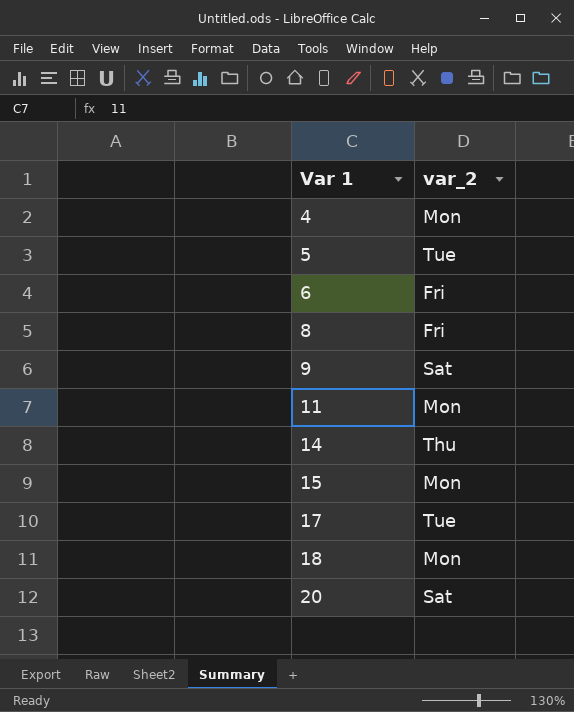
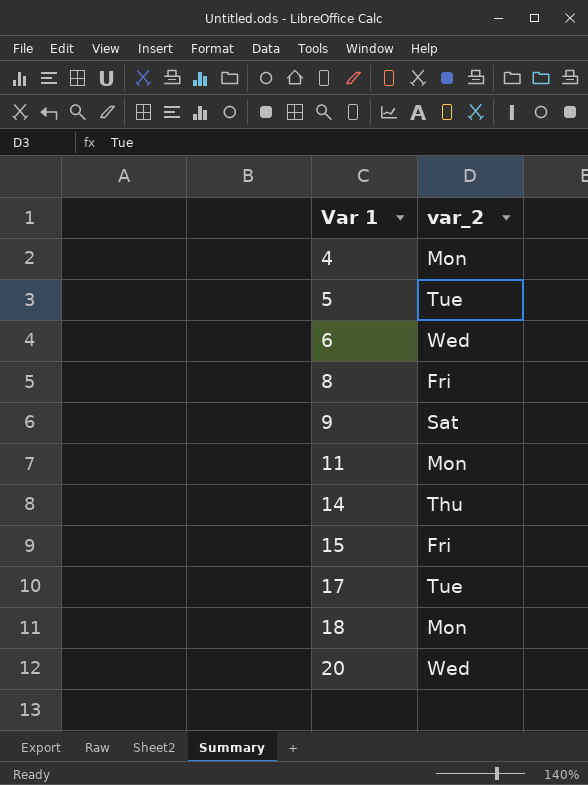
6 | var_2: Fri -> Wed
15 | var_2: Mon -> Fri
20 | var_2: Sat -> Wed

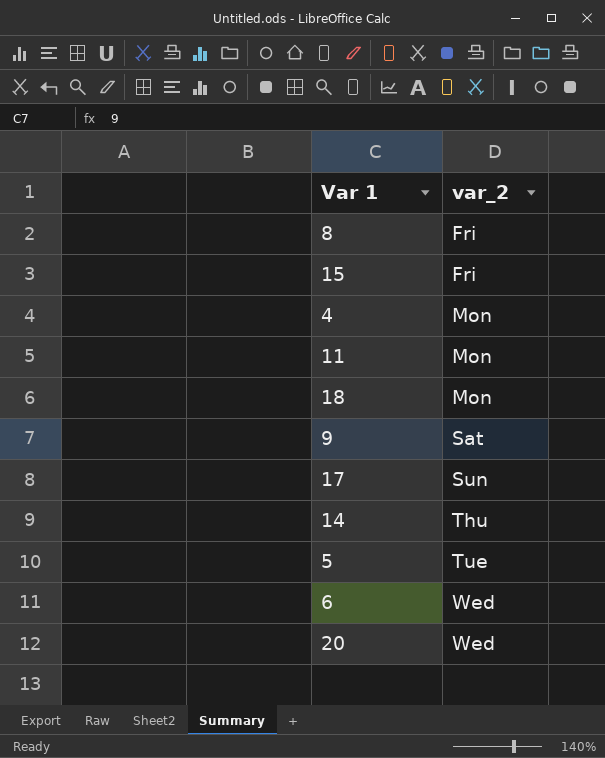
row order: Var 1 ascending -> var_2 ascending
17 | var_2: Tue -> Sun

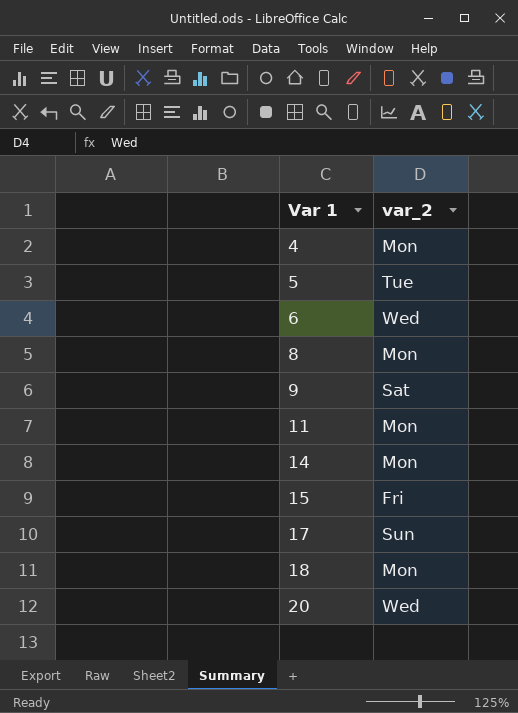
row order: var_2 ascending -> Var 1 ascending
8 | var_2: Fri -> Mon
14 | var_2: Thu -> Mon

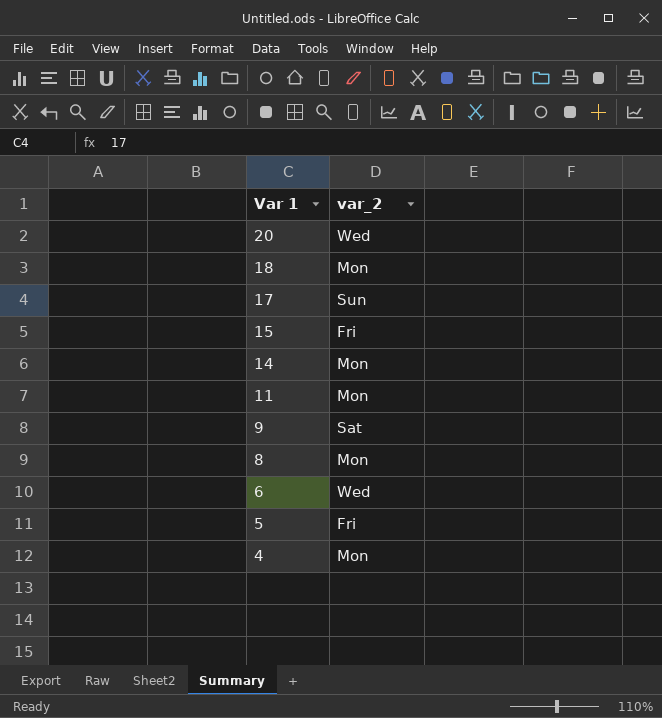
row order: Var 1 ascending -> Var 1 descending
5 | var_2: Tue -> Fri

